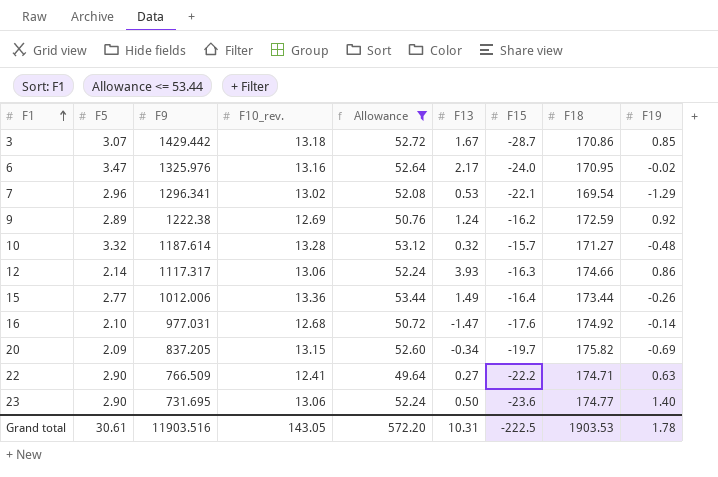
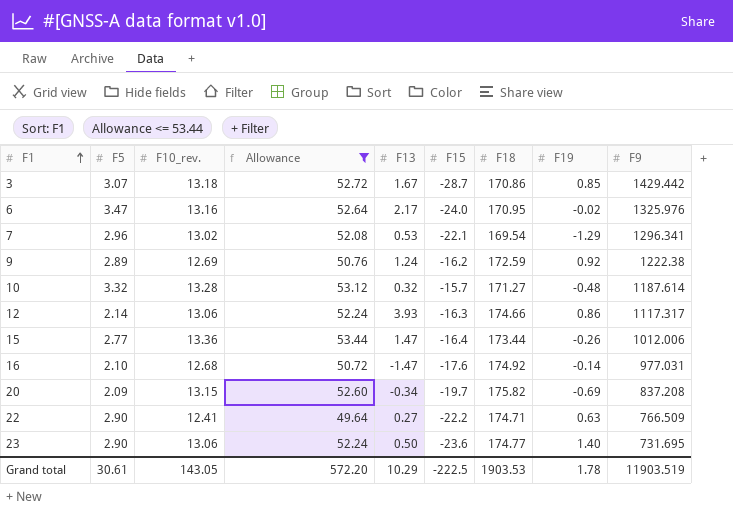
column F9 | position: 3 -> 9
15 | F13: 1.49 -> 1.47
20 | F9: 837.205 -> 837.208
Grand total | F13: 10.31 -> 10.29
Grand total | F9: 11903.516 -> 11903.519

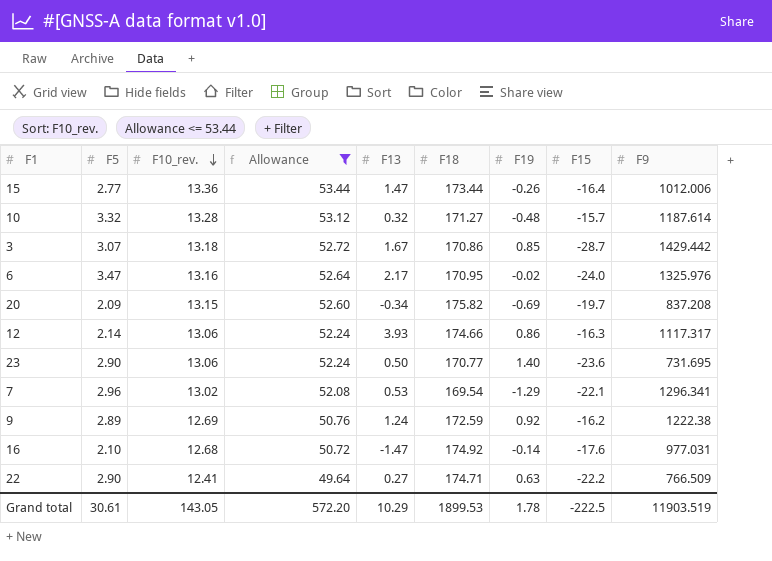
row order: F1 ascending -> F10_rev. descending
column F15 | position: 6 -> 8
23 | F18: 174.77 -> 170.77
Grand total | F18: 1903.53 -> 1899.53

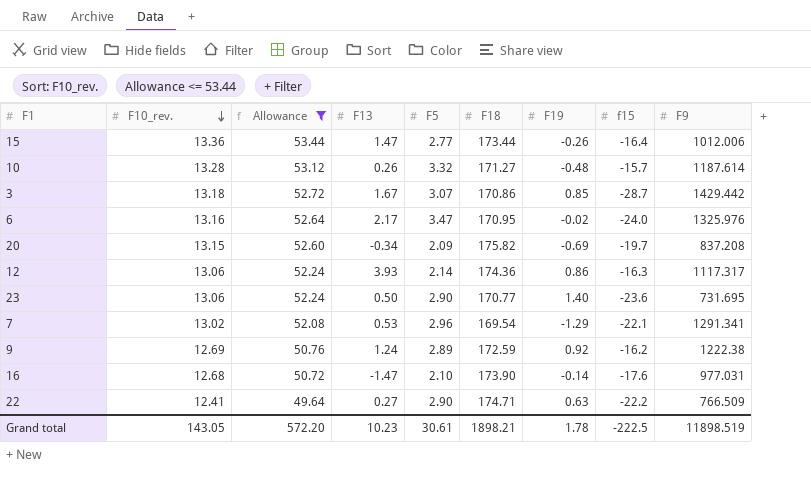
column F5 | position: 2 -> 5
column name: F15 -> f15
10 | F13: 0.32 -> 0.26
12 | F18: 174.66 -> 174.36
7 | F9: 1296.341 -> 1291.341
16 | F18: 174.92 -> 173.90
Grand total | F13: 10.29 -> 10.23
Grand total | F18: 1899.53 -> 1898.21
Grand total | F9: 11903.519 -> 11898.519

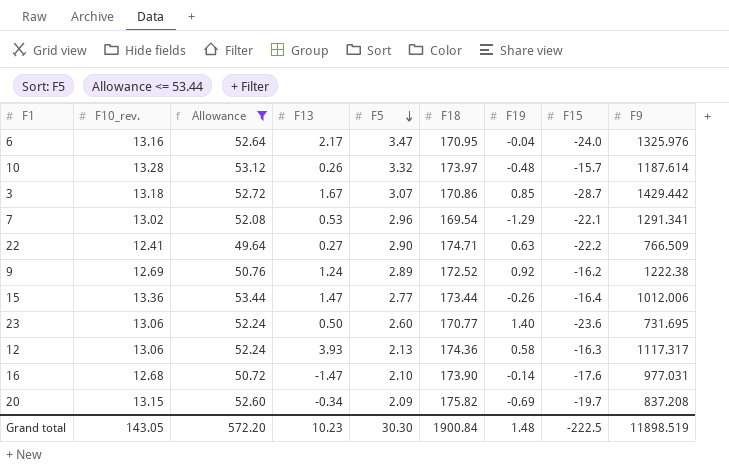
row order: F10_rev. descending -> F5 descending
column name: f15 -> F15
6 | F19: -0.02 -> -0.04
10 | F18: 171.27 -> 173.97
9 | F18: 172.59 -> 172.52
23 | F5: 2.90 -> 2.60
12 | F5: 2.14 -> 2.13
12 | F19: 0.86 -> 0.58
Grand total | F5: 30.61 -> 30.30
Grand total | F18: 1898.21 -> 1900.84
Grand total | F19: 1.78 -> 1.48

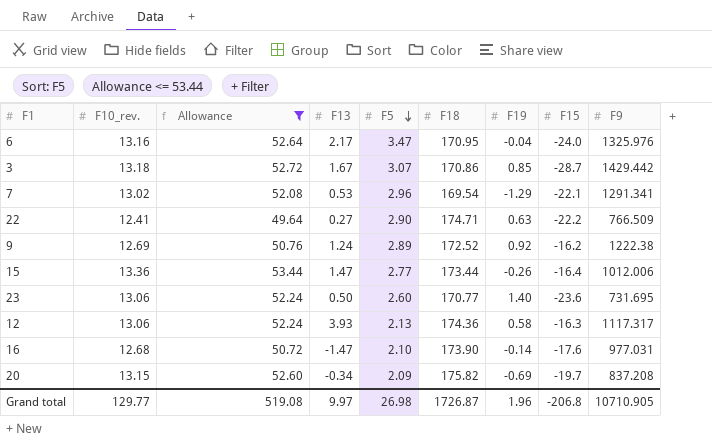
row 10: 13.28 | 53.12 | 0.26 | 3.32 | 173.97 | -0.48 | -15.7 | 1187.614 -> none
Grand total | F10_rev.: 143.05 -> 129.77
Grand total | Allowance: 572.20 -> 519.08
Grand total | F13: 10.23 -> 9.97
Grand total | F5: 30.30 -> 26.98
Grand total | F18: 1900.84 -> 1726.87
Grand total | F19: 1.48 -> 1.96
Grand total | F15: -222.5 -> -206.8
Grand total | F9: 11898.519 -> 10710.905

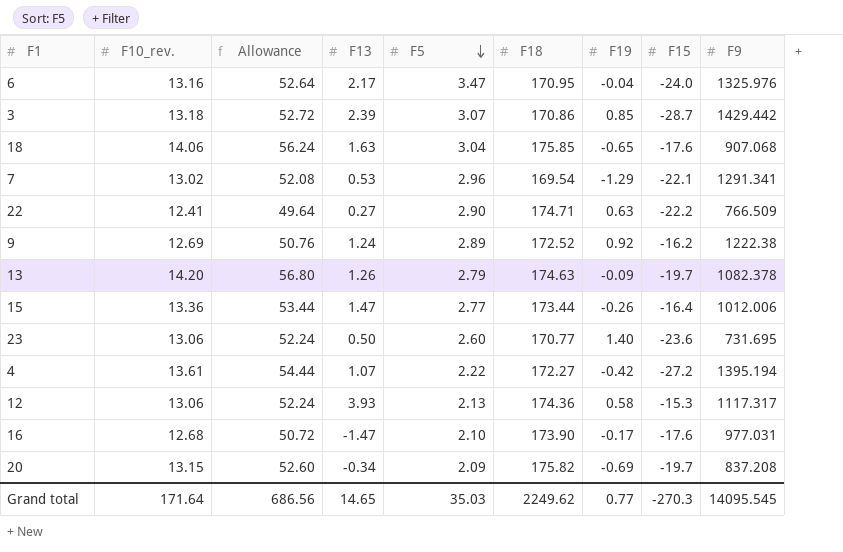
filter: Allowance <= 53.44 -> none
3 | F13: 1.67 -> 2.39
12 | F15: -16.3 -> -15.3
16 | F19: -0.14 -> -0.17
Grand total | F10_rev.: 129.77 -> 171.64
Grand total | Allowance: 519.08 -> 686.56
Grand total | F13: 9.97 -> 14.65
Grand total | F5: 26.98 -> 35.03
Grand total | F18: 1726.87 -> 2249.62
Grand total | F19: 1.96 -> 0.77
Grand total | F15: -206.8 -> -270.3
Grand total | F9: 10710.905 -> 14095.545

